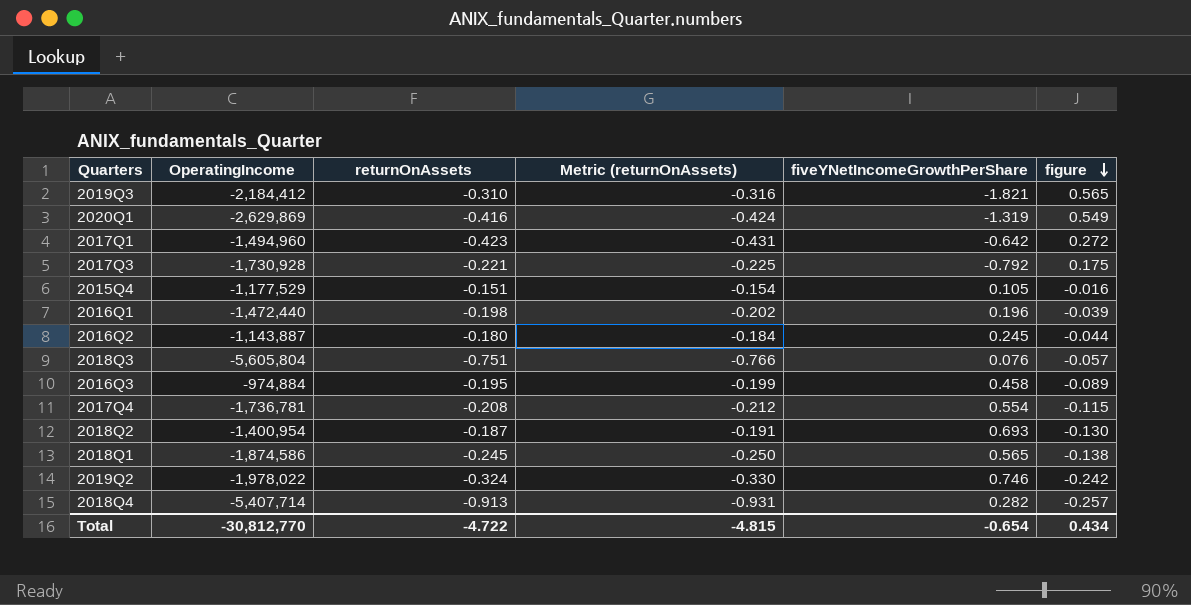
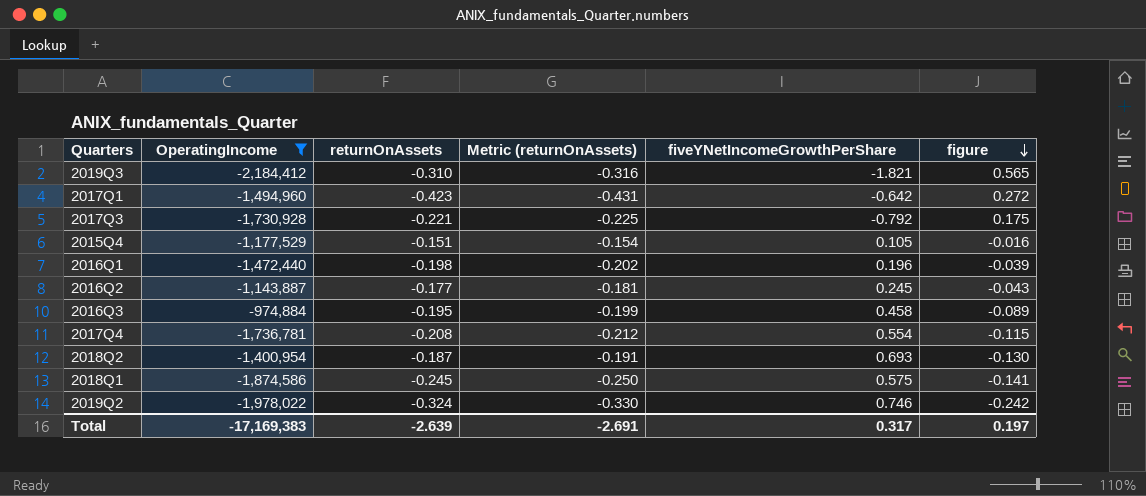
filter: none -> OperatingIncome >= -2,184,412
2016Q2 | returnOnAssets: -0.180 -> -0.177
2016Q2 | Metric (returnOnAssets): -0.184 -> -0.181
2016Q2 | figure: -0.044 -> -0.043
2018Q1 | fiveYNetIncomeGrowthPerShare: 0.565 -> 0.575
2018Q1 | figure: -0.138 -> -0.141
Total | OperatingIncome: -30,812,770 -> -17,169,383
Total | returnOnAssets: -4.722 -> -2.639
Total | Metric (returnOnAssets): -4.815 -> -2.691
Total | fiveYNetIncomeGrowthPerShare: -0.654 -> 0.317
Total | figure: 0.434 -> 0.197

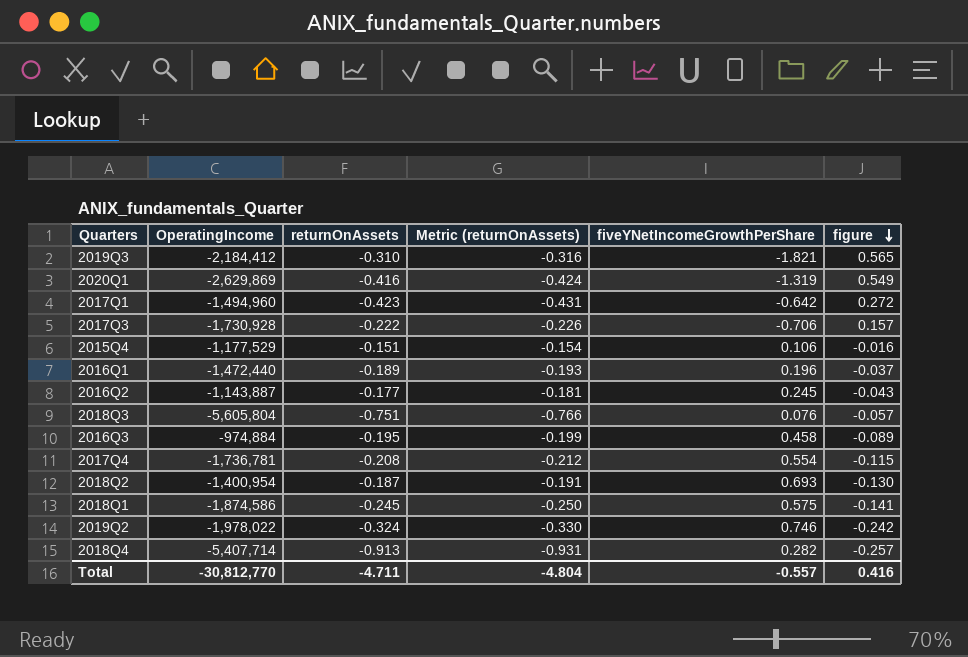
filter: OperatingIncome >= -2,184,412 -> none
2017Q3 | returnOnAssets: -0.221 -> -0.222
2017Q3 | Metric (returnOnAssets): -0.225 -> -0.226
2017Q3 | fiveYNetIncomeGrowthPerShare: -0.792 -> -0.706
2017Q3 | figure: 0.175 -> 0.157
2015Q4 | fiveYNetIncomeGrowthPerShare: 0.105 -> 0.106
2016Q1 | returnOnAssets: -0.198 -> -0.189
2016Q1 | Metric (returnOnAssets): -0.202 -> -0.193
2016Q1 | figure: -0.039 -> -0.037
Total | OperatingIncome: -17,169,383 -> -30,812,770
Total | returnOnAssets: -2.639 -> -4.711
Total | Metric (returnOnAssets): -2.691 -> -4.804
Total | fiveYNetIncomeGrowthPerShare: 0.317 -> -0.557
Total | figure: 0.197 -> 0.416

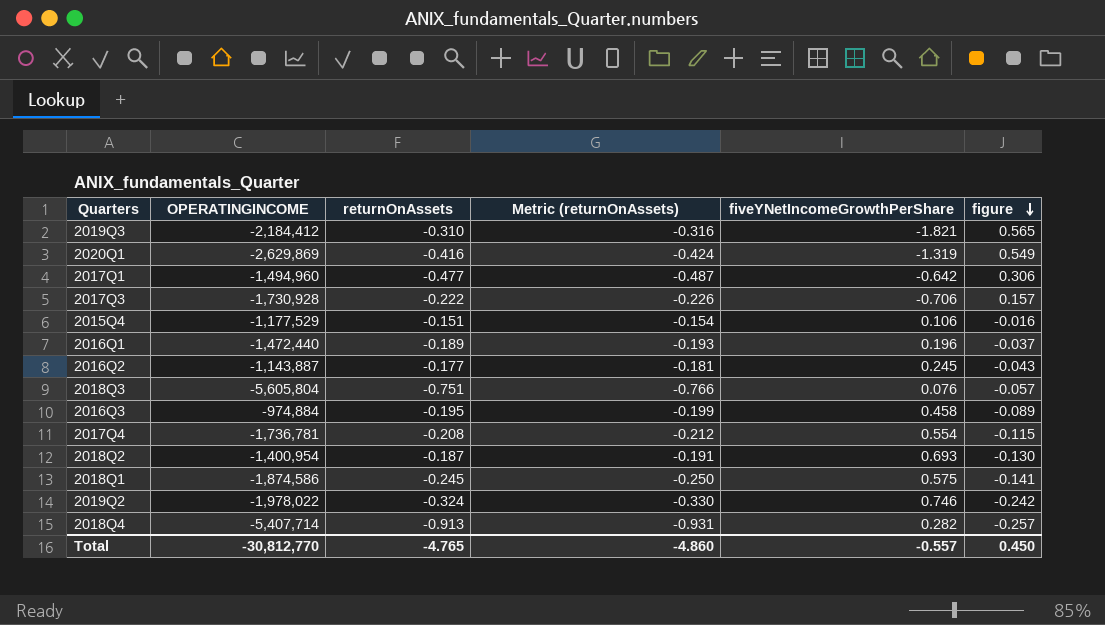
column name: OperatingIncome -> OPERATINGINCOME
2017Q1 | returnOnAssets: -0.423 -> -0.477
2017Q1 | Metric (returnOnAssets): -0.431 -> -0.487
2017Q1 | figure: 0.272 -> 0.306
Total | returnOnAssets: -4.711 -> -4.765
Total | Metric (returnOnAssets): -4.804 -> -4.860
Total | figure: 0.416 -> 0.450

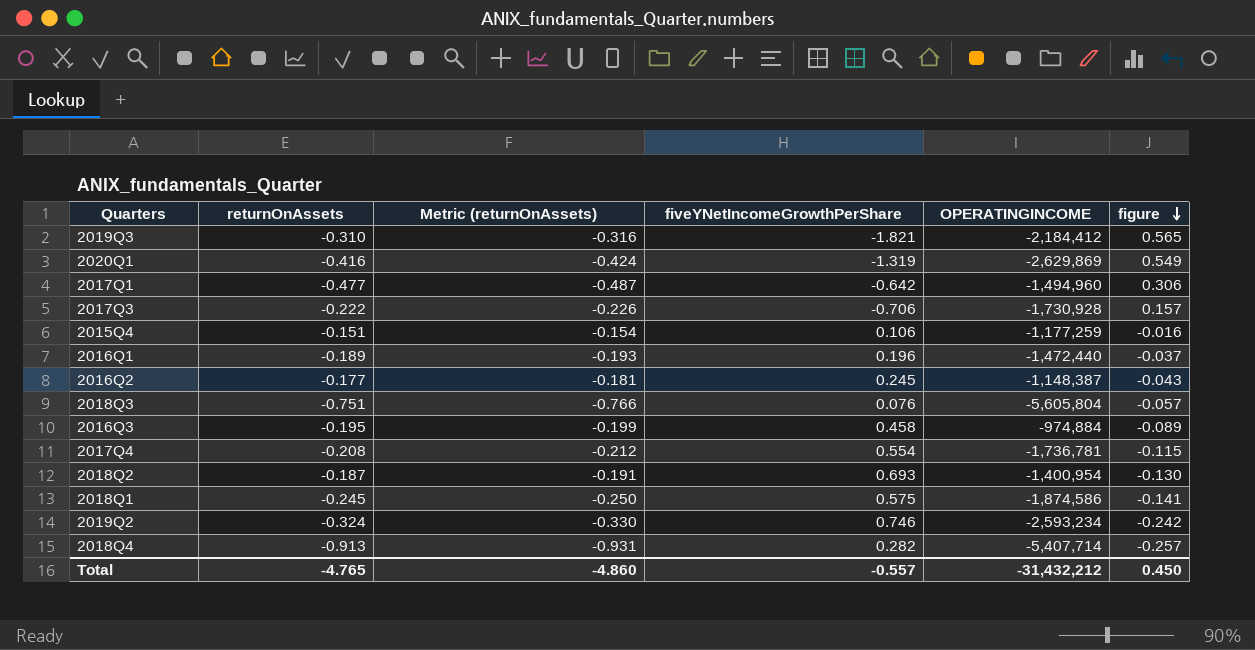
column OPERATINGINCOME | position: 2 -> 5
2015Q4 | OPERATINGINCOME: -1,177,529 -> -1,177,259
2016Q2 | OPERATINGINCOME: -1,143,887 -> -1,148,387
2019Q2 | OPERATINGINCOME: -1,978,022 -> -2,593,234
Total | OPERATINGINCOME: -30,812,770 -> -31,432,212

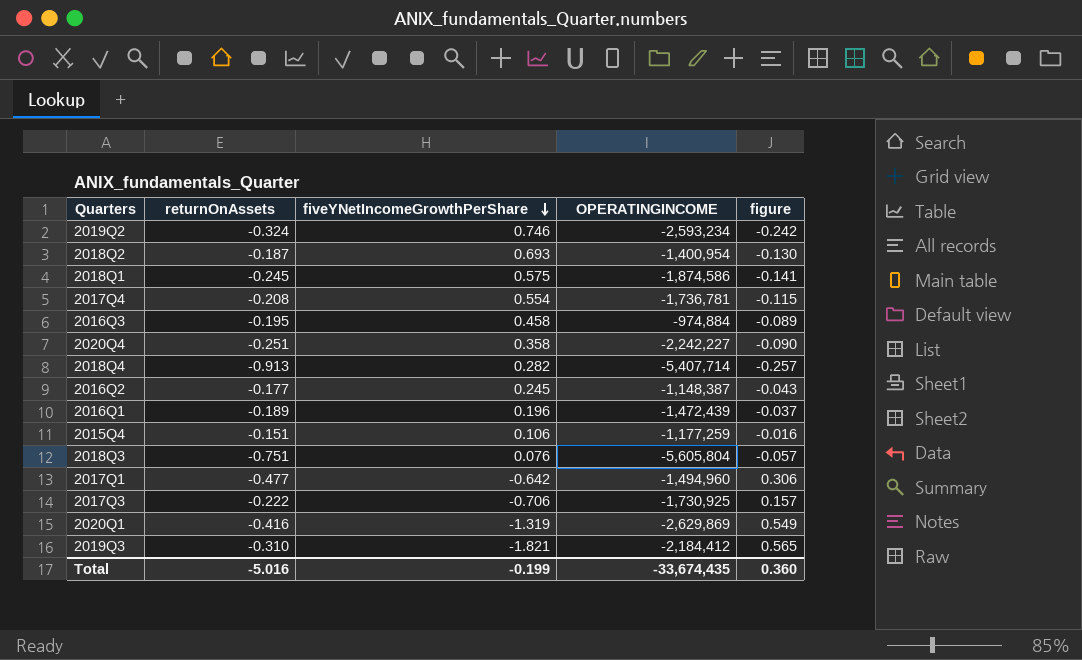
row order: figure descending -> fiveYNetIncomeGrowthPerShare descending
column Metric (returnOnAssets) | formula: [returnOnAssets] * 1.02 -> none
row 2020Q4: none -> -0.251 | 0.358 | -2,242,227 | -0.090
2016Q1 | OPERATINGINCOME: -1,472,440 -> -1,472,439
2017Q3 | OPERATINGINCOME: -1,730,928 -> -1,730,925
Total | returnOnAssets: -4.765 -> -5.016
Total | fiveYNetIncomeGrowthPerShare: -0.557 -> -0.199
Total | OPERATINGINCOME: -31,432,212 -> -33,674,435
Total | figure: 0.450 -> 0.360

